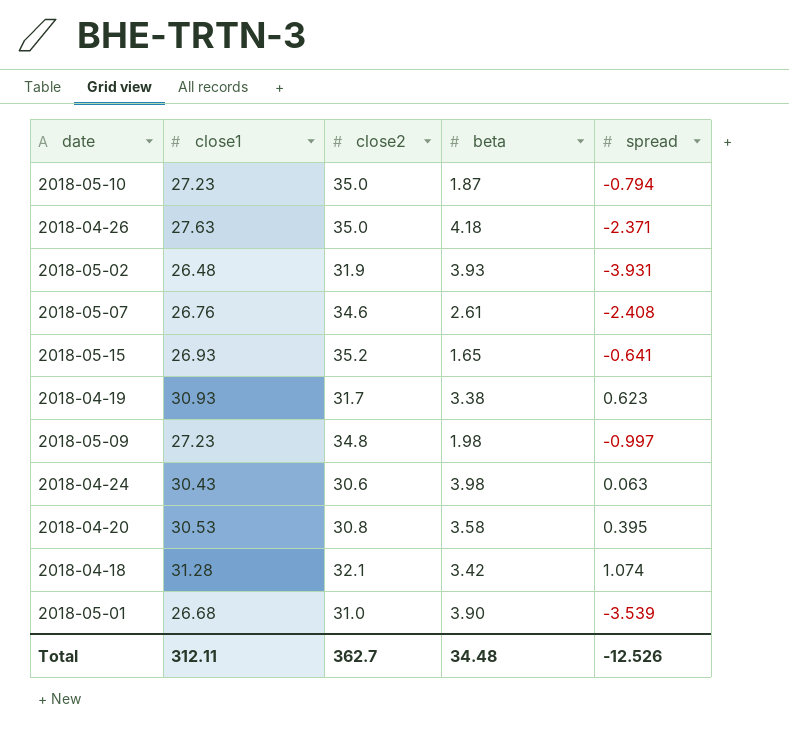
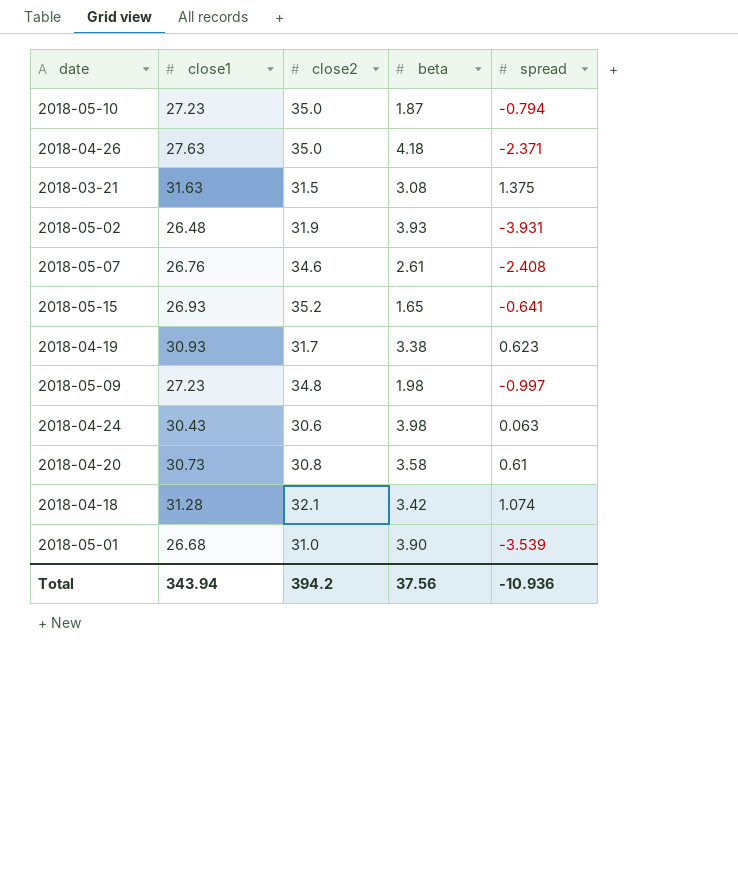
row 2018-03-21: none -> 31.63 | 31.5 | 3.08 | 1.375
2018-04-20 | close1: 30.53 -> 30.73
2018-04-20 | spread: 0.395 -> 0.61
Total | close1: 312.11 -> 343.94
Total | close2: 362.7 -> 394.2
Total | beta: 34.48 -> 37.56
Total | spread: -12.526 -> -10.936

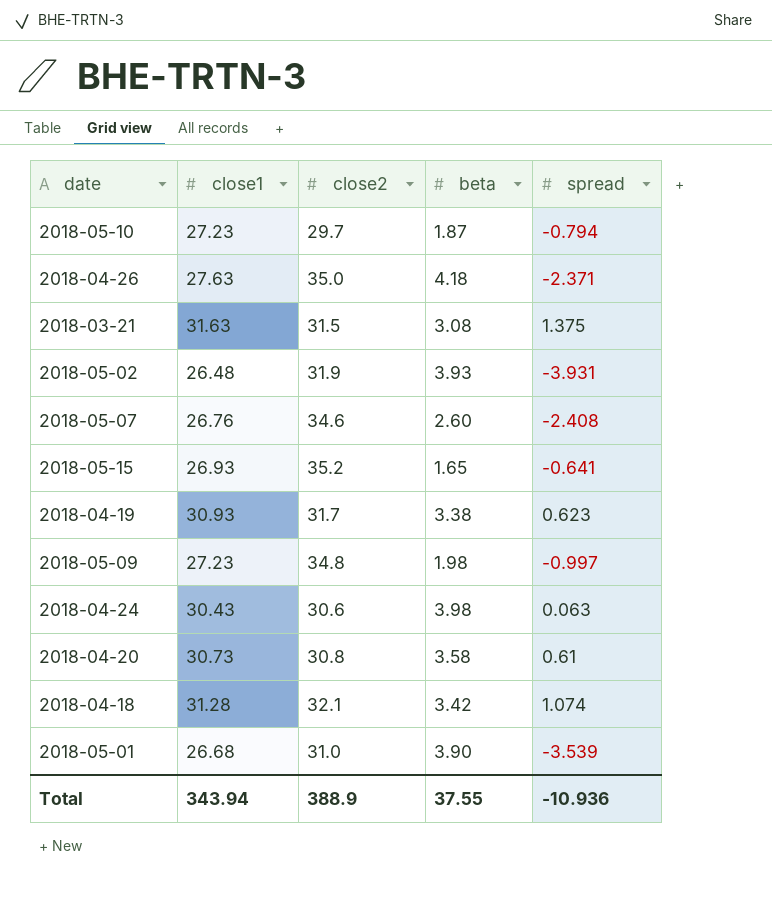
2018-05-10 | close2: 35.0 -> 29.7
2018-05-07 | beta: 2.61 -> 2.60
Total | close2: 394.2 -> 388.9
Total | beta: 37.56 -> 37.55

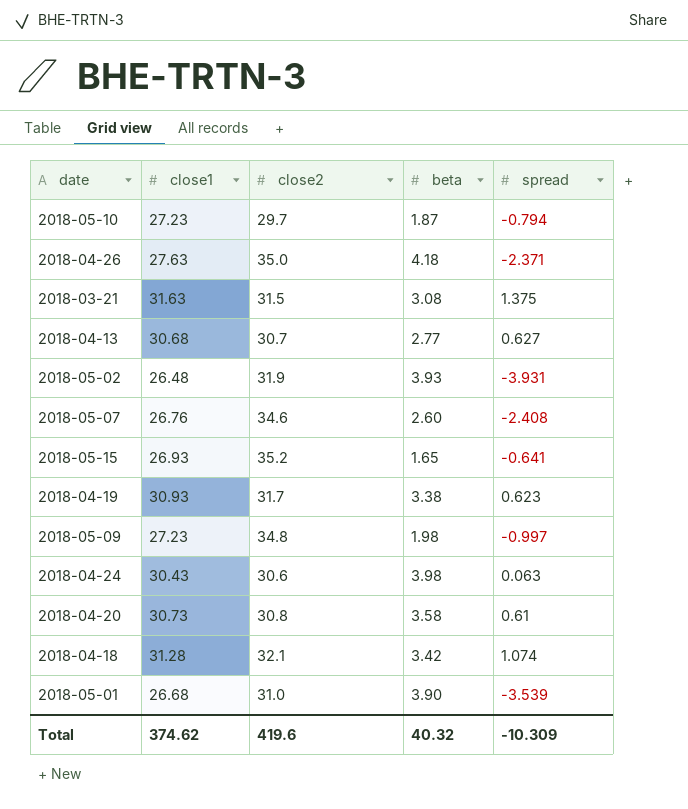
row 2018-04-13: none -> 30.68 | 30.7 | 2.77 | 0.627
Total | close1: 343.94 -> 374.62
Total | close2: 388.9 -> 419.6
Total | beta: 37.55 -> 40.32
Total | spread: -10.936 -> -10.309

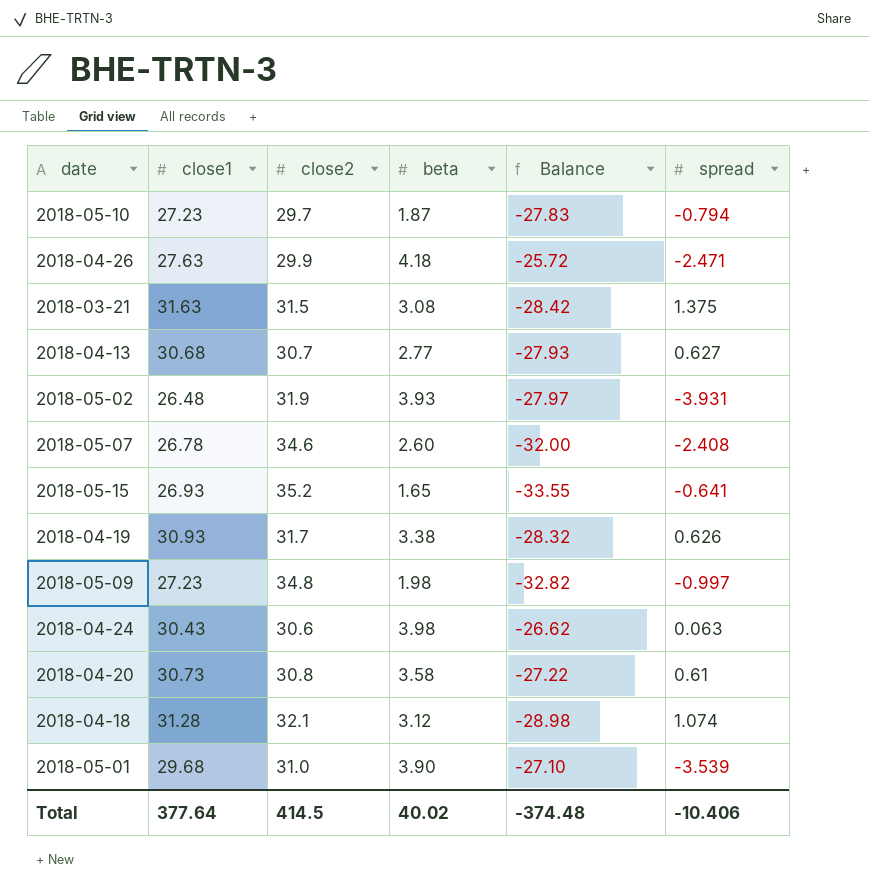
column Balance | formula: none -> [beta] - [close2]
2018-04-26 | close2: 35.0 -> 29.9
2018-04-26 | spread: -2.371 -> -2.471
2018-05-07 | close1: 26.76 -> 26.78
2018-04-19 | spread: 0.623 -> 0.626
2018-04-18 | beta: 3.42 -> 3.12
2018-05-01 | close1: 26.68 -> 29.68
Total | close1: 374.62 -> 377.64
Total | close2: 419.6 -> 414.5
Total | beta: 40.32 -> 40.02
Total | spread: -10.309 -> -10.406

